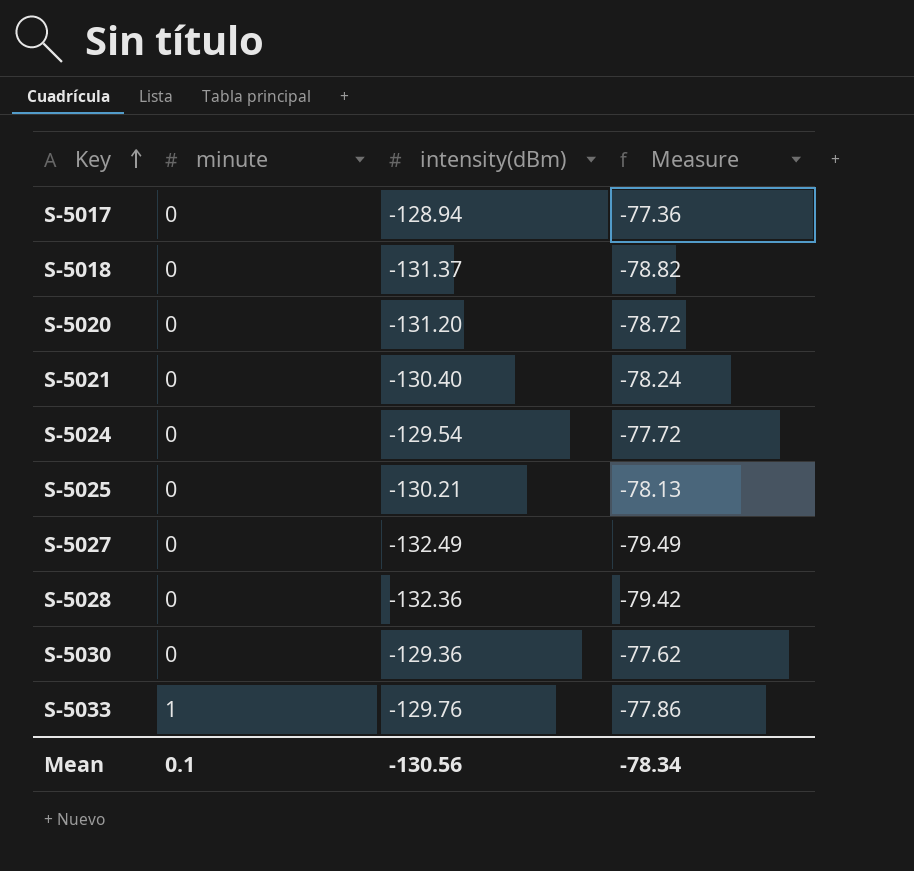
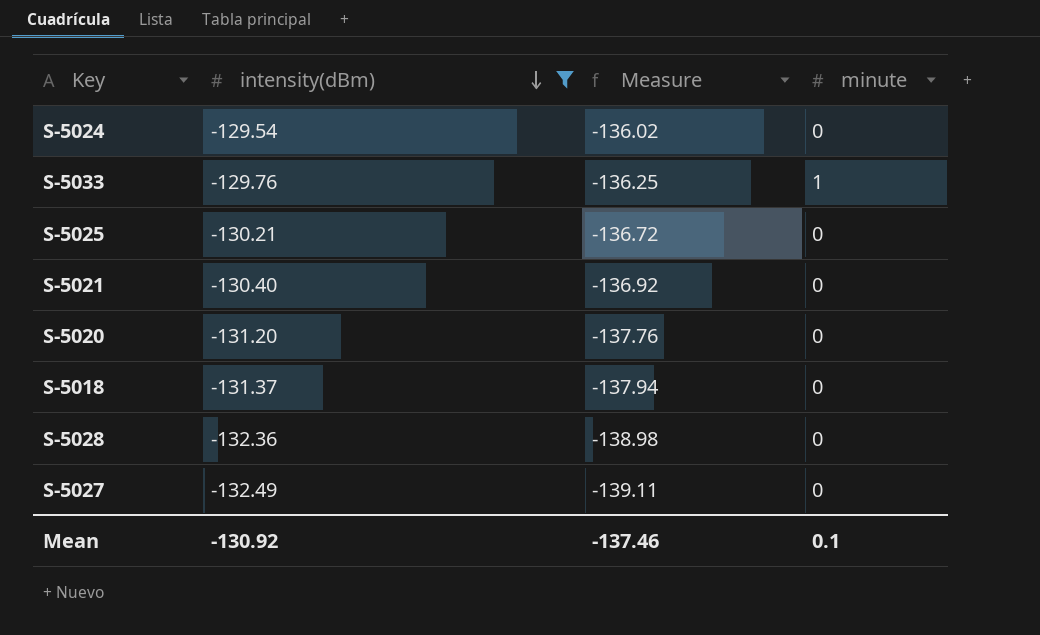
filter: none -> intensity(dBm) <= -129.54
row order: Key ascending -> intensity(dBm) descending
column Measure | formula: [intensity(dBm)] * 0.6 -> [intensity(dBm)] * 1.05
column minute | position: 2 -> 4
Mean | intensity(dBm): -130.56 -> -130.92
Mean | Measure: -78.34 -> -137.46

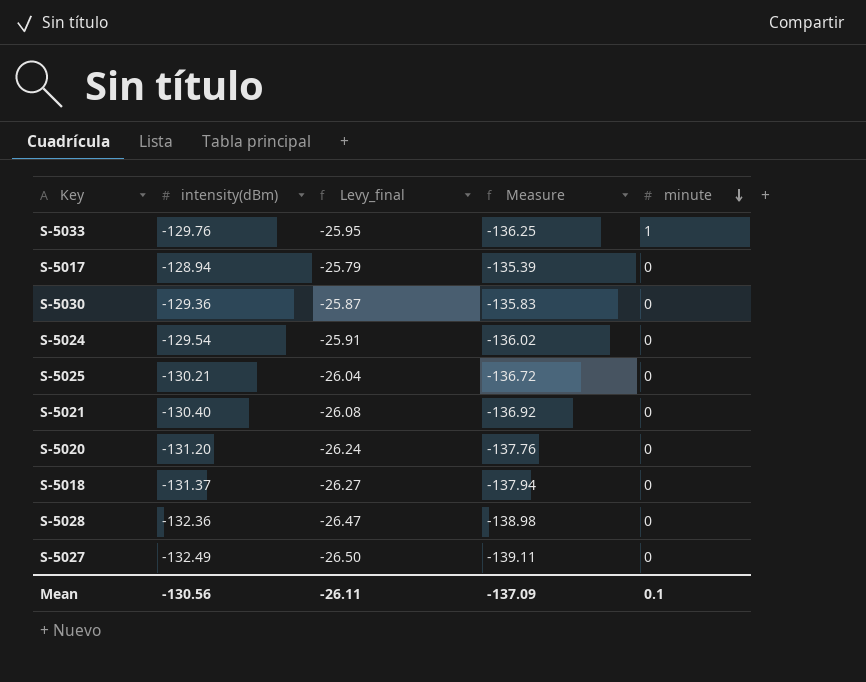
filter: intensity(dBm) <= -129.54 -> none
row order: intensity(dBm) descending -> minute descending
column Levy_final | formula: none -> [intensity(dBm)] * 0.2
Mean | intensity(dBm): -130.92 -> -130.56
Mean | Measure: -137.46 -> -137.09

